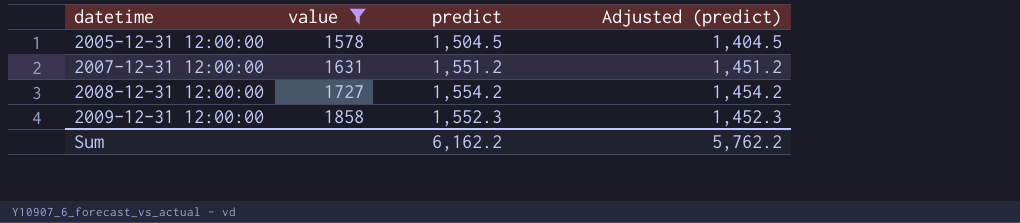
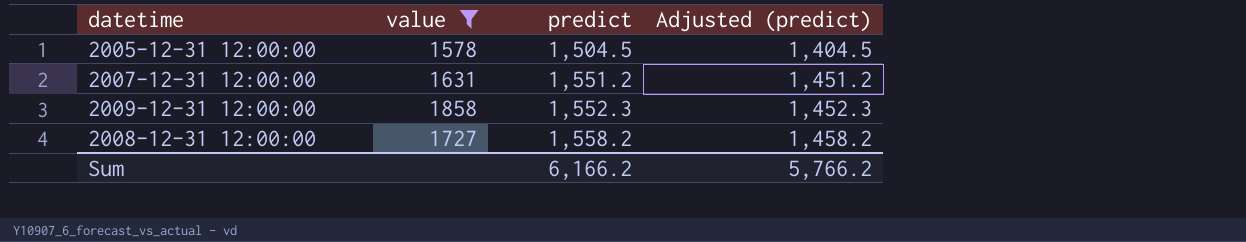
row order: datetime ascending -> predict ascending
2008-12-31 12:00:00 | predict: 1,554.2 -> 1,558.2
2008-12-31 12:00:00 | Adjusted (predict): 1,454.2 -> 1,458.2
Sum | predict: 6,162.2 -> 6,166.2
Sum | Adjusted (predict): 5,762.2 -> 5,766.2

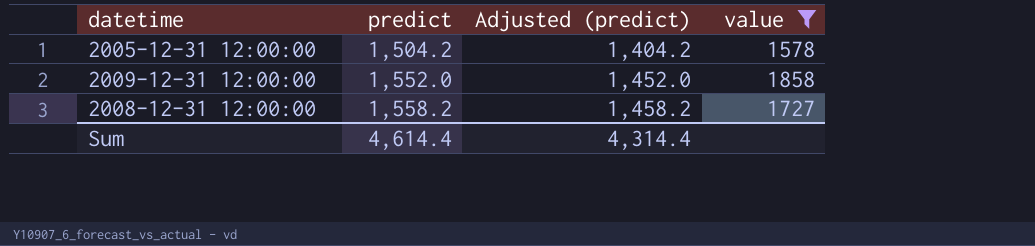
column value | position: 2 -> 4
row 2007-12-31 12:00:00: 1631 | 1,551.2 | 1,451.2 -> none
2005-12-31 12:00:00 | predict: 1,504.5 -> 1,504.2
2005-12-31 12:00:00 | Adjusted (predict): 1,404.5 -> 1,404.2
2009-12-31 12:00:00 | predict: 1,552.3 -> 1,552.0
2009-12-31 12:00:00 | Adjusted (predict): 1,452.3 -> 1,452.0
Sum | predict: 6,166.2 -> 4,614.4
Sum | Adjusted (predict): 5,766.2 -> 4,314.4

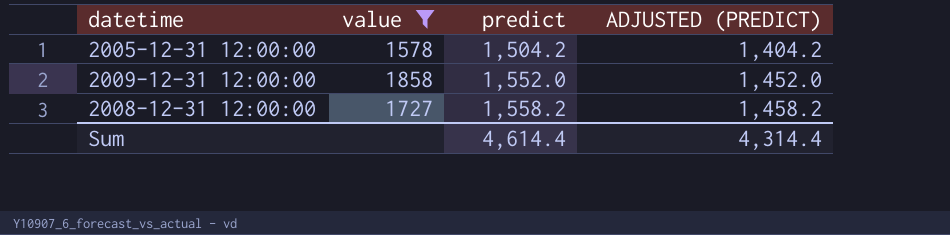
column value | position: 4 -> 2
column name: Adjusted (predict) -> ADJUSTED (PREDICT)

